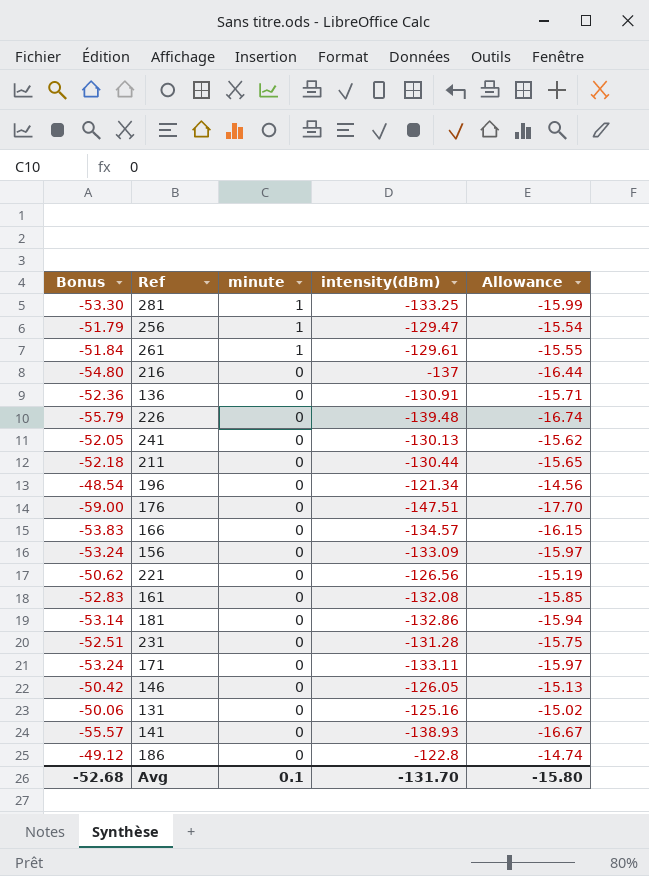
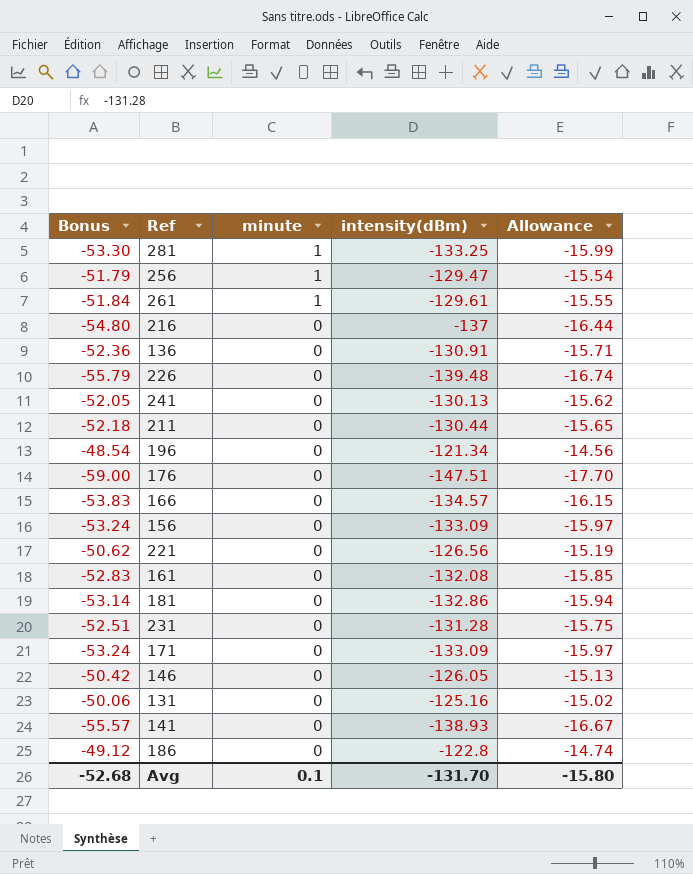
171 | intensity(dBm): -133.11 -> -133.09

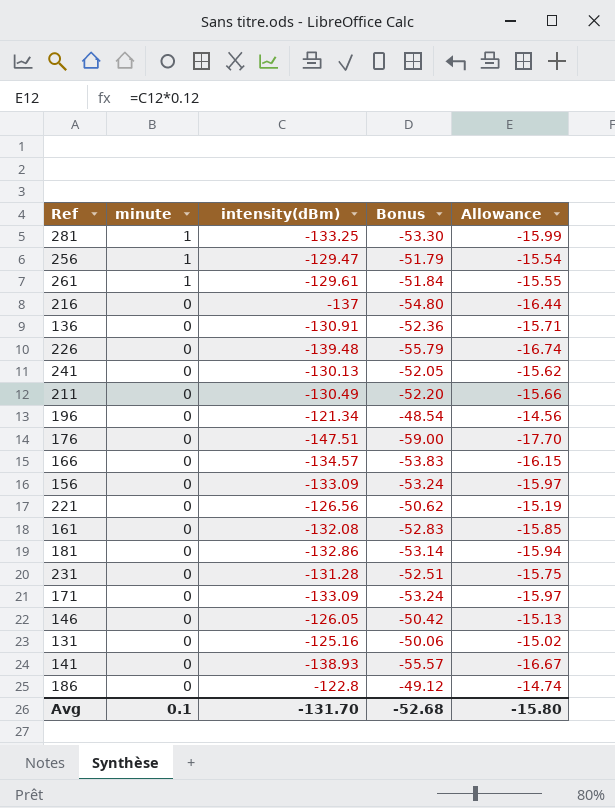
column Bonus | position: 1 -> 4
211 | intensity(dBm): -130.44 -> -130.49
211 | Bonus: -52.18 -> -52.20
211 | Allowance: -15.65 -> -15.66

